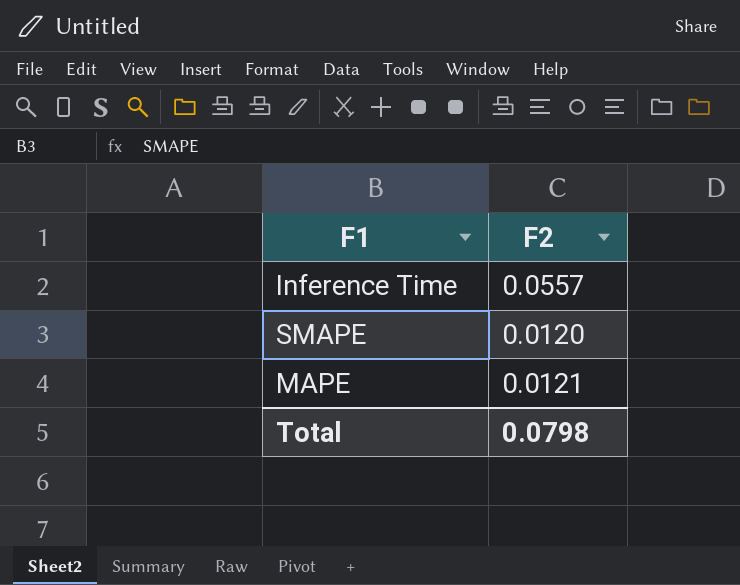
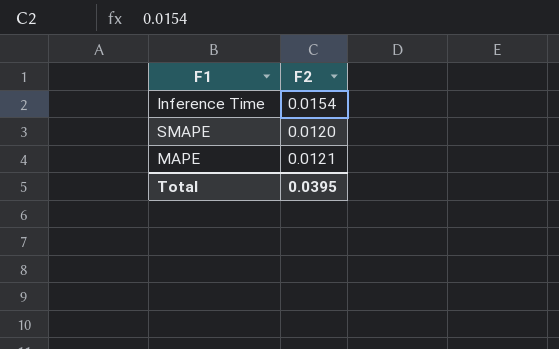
Inference Time | F2: 0.0557 -> 0.0154
Total | F2: 0.0798 -> 0.0395

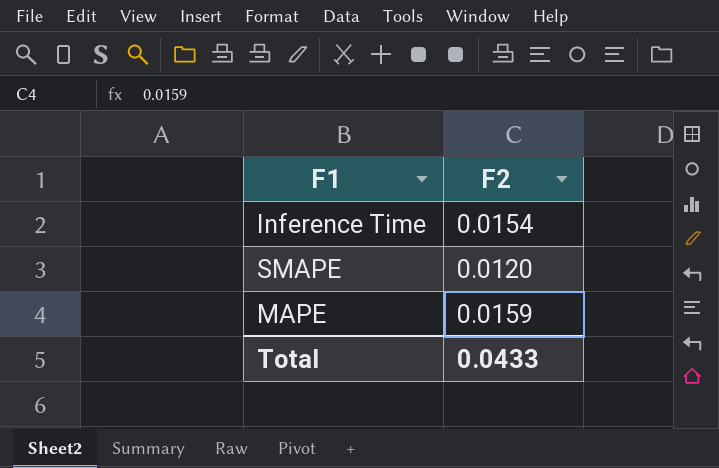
MAPE | F2: 0.0121 -> 0.0159
Total | F2: 0.0395 -> 0.0433

